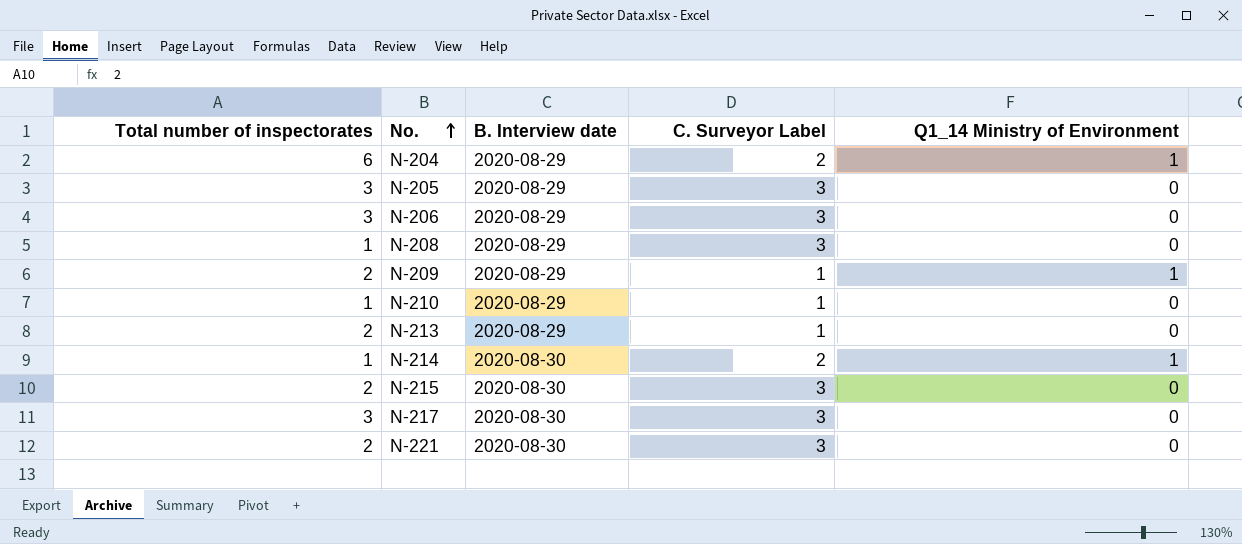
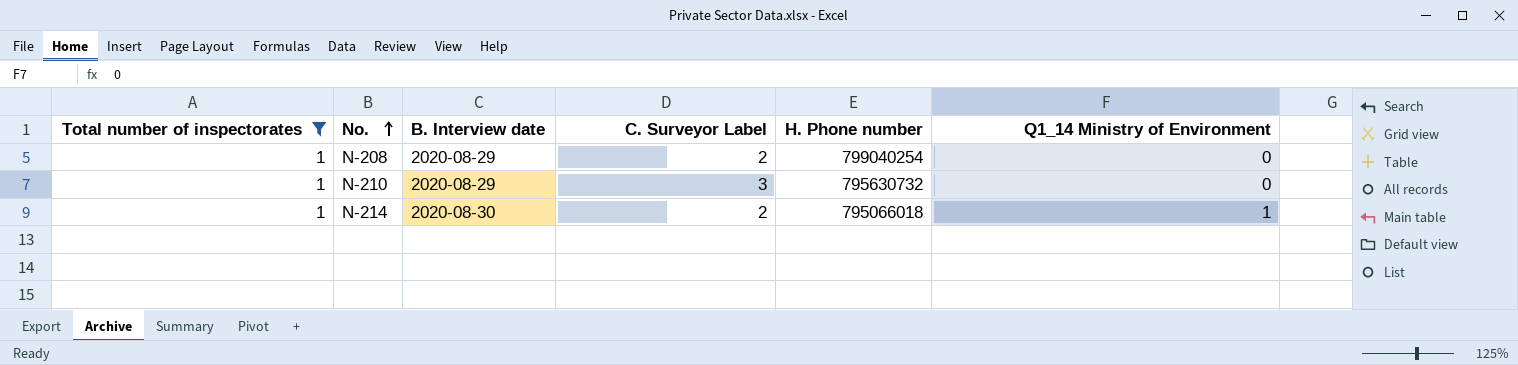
filter: none -> Total number of inspectorates = 1
column H. Phone number | position: none -> 5
N-208 | C. Surveyor Label: 3 -> 2
N-210 | C. Surveyor Label: 1 -> 3

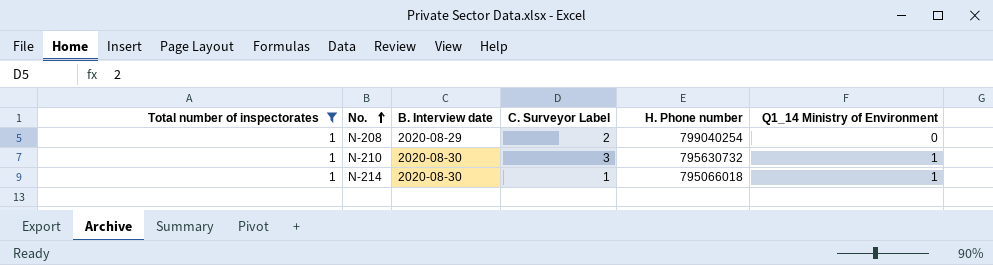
N-210 | B. Interview date: 2020-08-29 -> 2020-08-30
N-210 | Q1_14 Ministry of Environment: 0 -> 1
N-214 | C. Surveyor Label: 2 -> 1

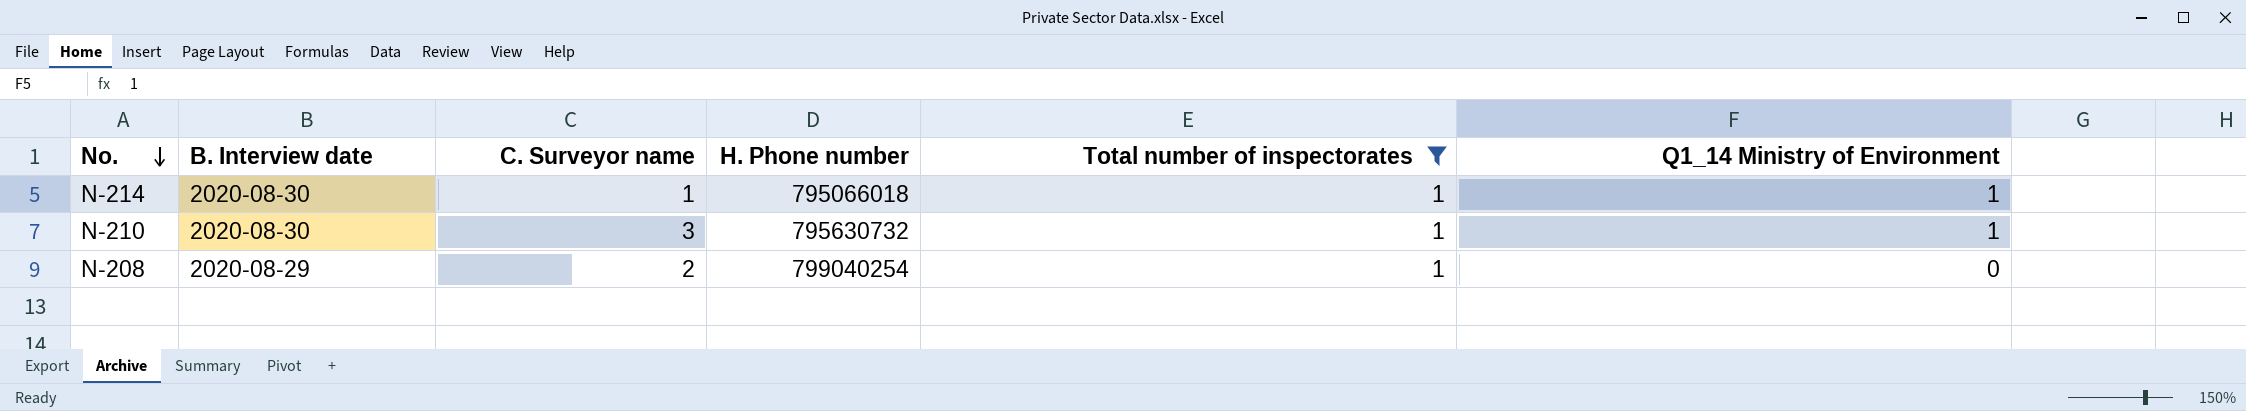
row order: No. ascending -> No. descending
column name: C. Surveyor Label -> C. Surveyor name
column Total number of inspectorates | position: 1 -> 5

